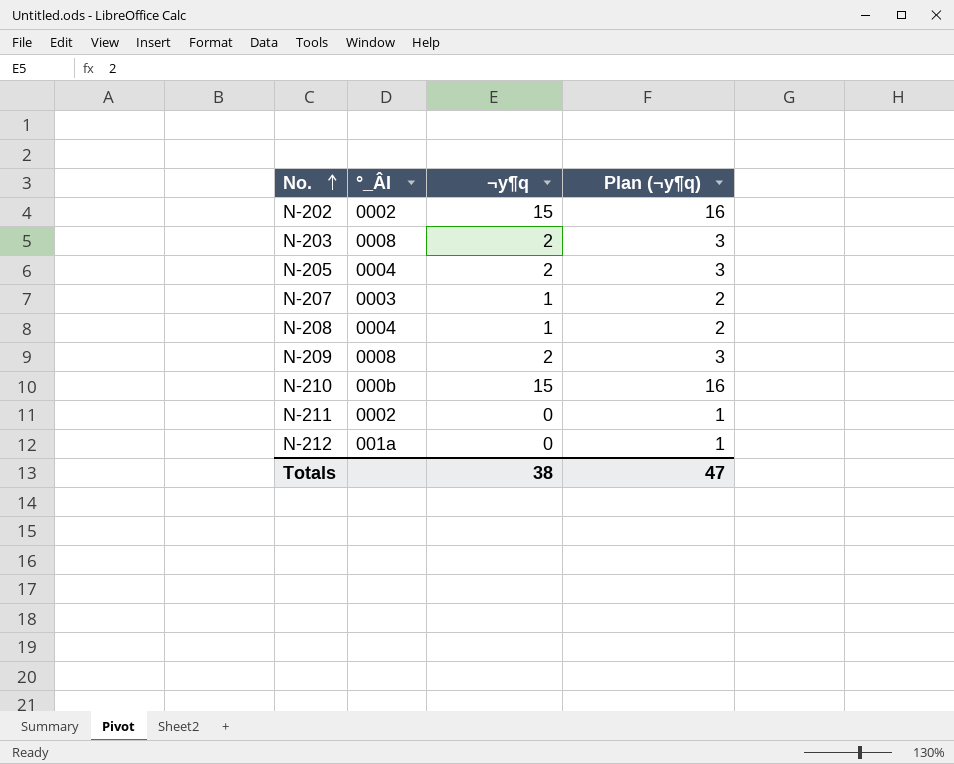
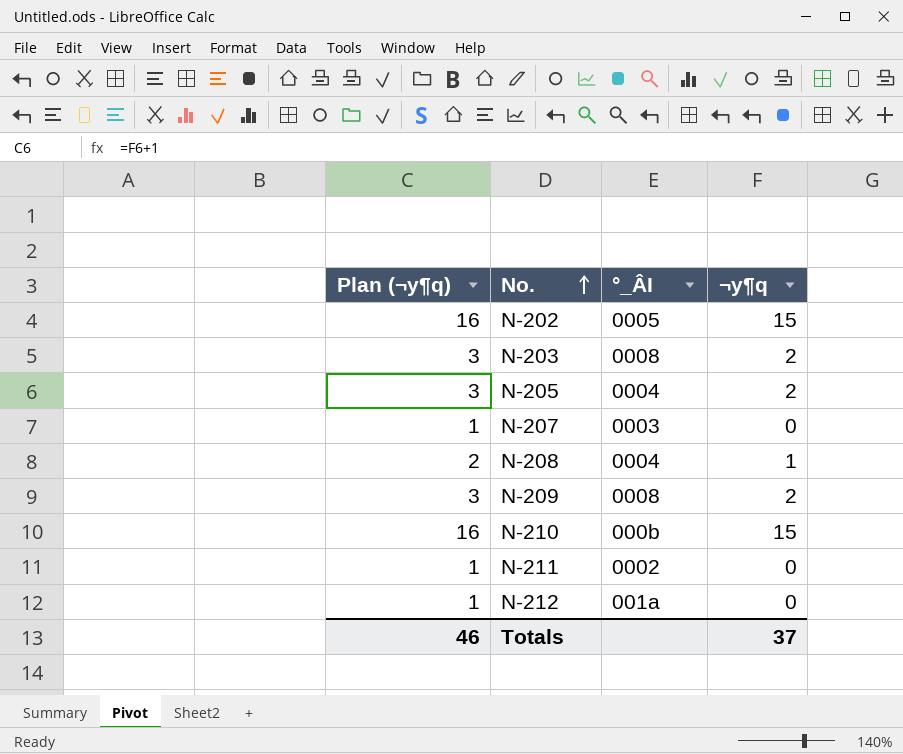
column Plan (¬y¶q) | position: 4 -> 1
N-202 | °_ÂI: 0002 -> 0005
N-207 | Plan (¬y¶q): 2 -> 1
N-207 | ¬y¶q: 1 -> 0
Totals | Plan (¬y¶q): 47 -> 46
Totals | ¬y¶q: 38 -> 37

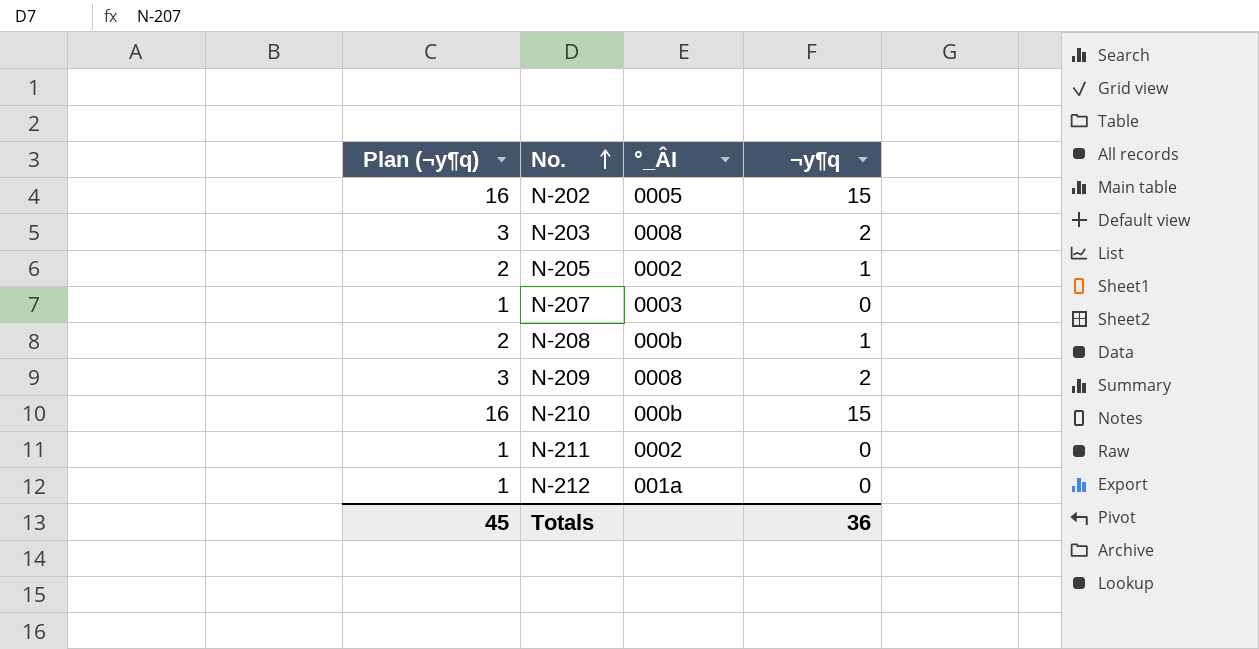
N-205 | Plan (¬y¶q): 3 -> 2
N-205 | °_ÂI: 0004 -> 0002
N-205 | ¬y¶q: 2 -> 1
N-208 | °_ÂI: 0004 -> 000b
Totals | Plan (¬y¶q): 46 -> 45
Totals | ¬y¶q: 37 -> 36

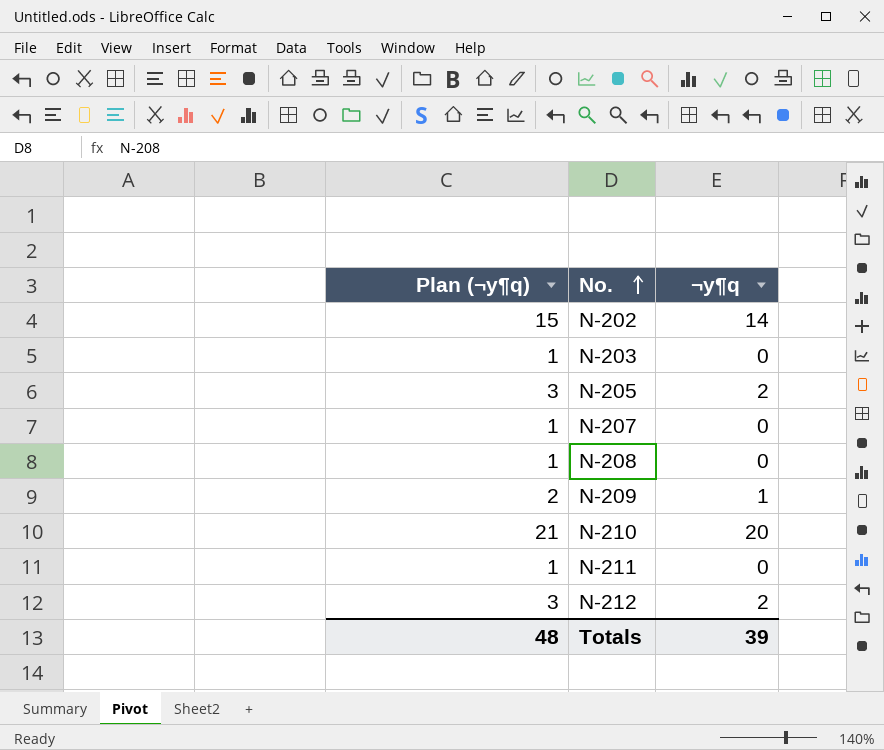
column °_ÂI | position: 3 -> none
N-202 | Plan (¬y¶q): 16 -> 15
N-202 | ¬y¶q: 15 -> 14
N-203 | Plan (¬y¶q): 3 -> 1
N-203 | ¬y¶q: 2 -> 0
N-205 | Plan (¬y¶q): 2 -> 3
N-205 | ¬y¶q: 1 -> 2
N-208 | Plan (¬y¶q): 2 -> 1
N-208 | ¬y¶q: 1 -> 0
N-209 | Plan (¬y¶q): 3 -> 2
N-209 | ¬y¶q: 2 -> 1
N-210 | Plan (¬y¶q): 16 -> 21
N-210 | ¬y¶q: 15 -> 20
N-212 | Plan (¬y¶q): 1 -> 3
N-212 | ¬y¶q: 0 -> 2
Totals | Plan (¬y¶q): 45 -> 48
Totals | ¬y¶q: 36 -> 39

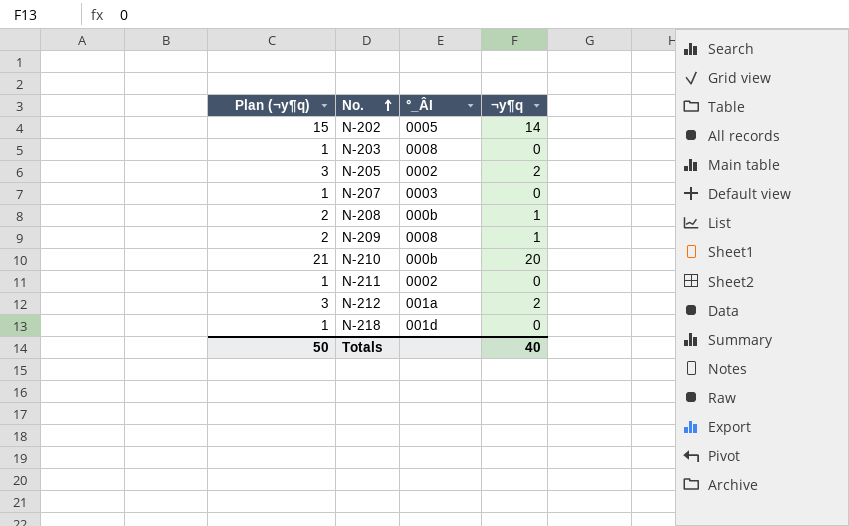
column °_ÂI | position: none -> 3
N-208 | Plan (¬y¶q): 1 -> 2
N-208 | ¬y¶q: 0 -> 1
row N-218: none -> 1 | 001d | 0
Totals | Plan (¬y¶q): 48 -> 50
Totals | ¬y¶q: 39 -> 40

